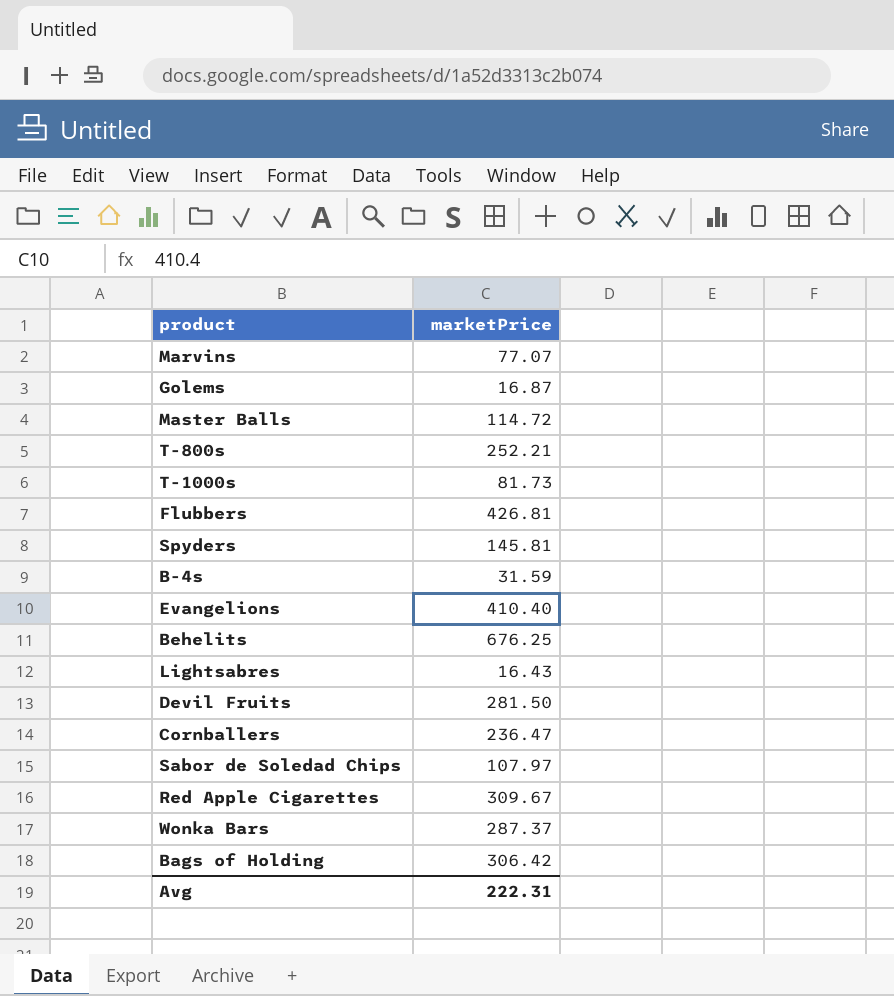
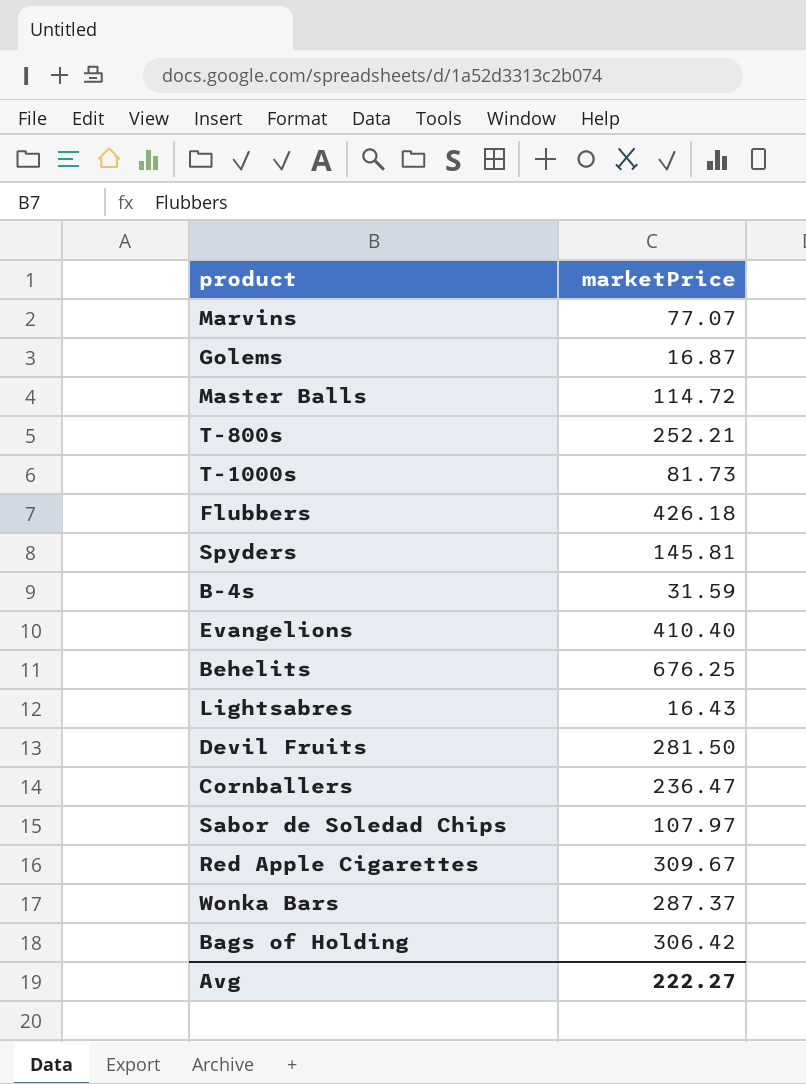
Flubbers | marketPrice: 426.81 -> 426.18
Avg | marketPrice: 222.31 -> 222.27

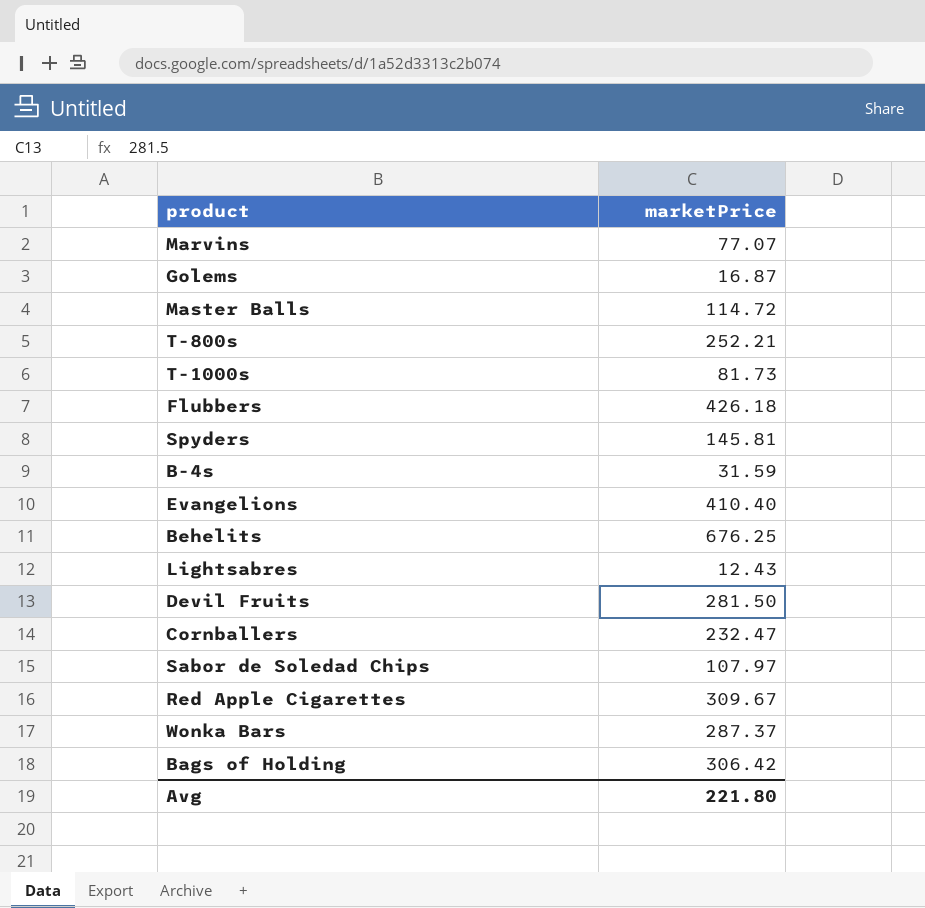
Lightsabres | marketPrice: 16.43 -> 12.43
Cornballers | marketPrice: 236.47 -> 232.47
Avg | marketPrice: 222.27 -> 221.80

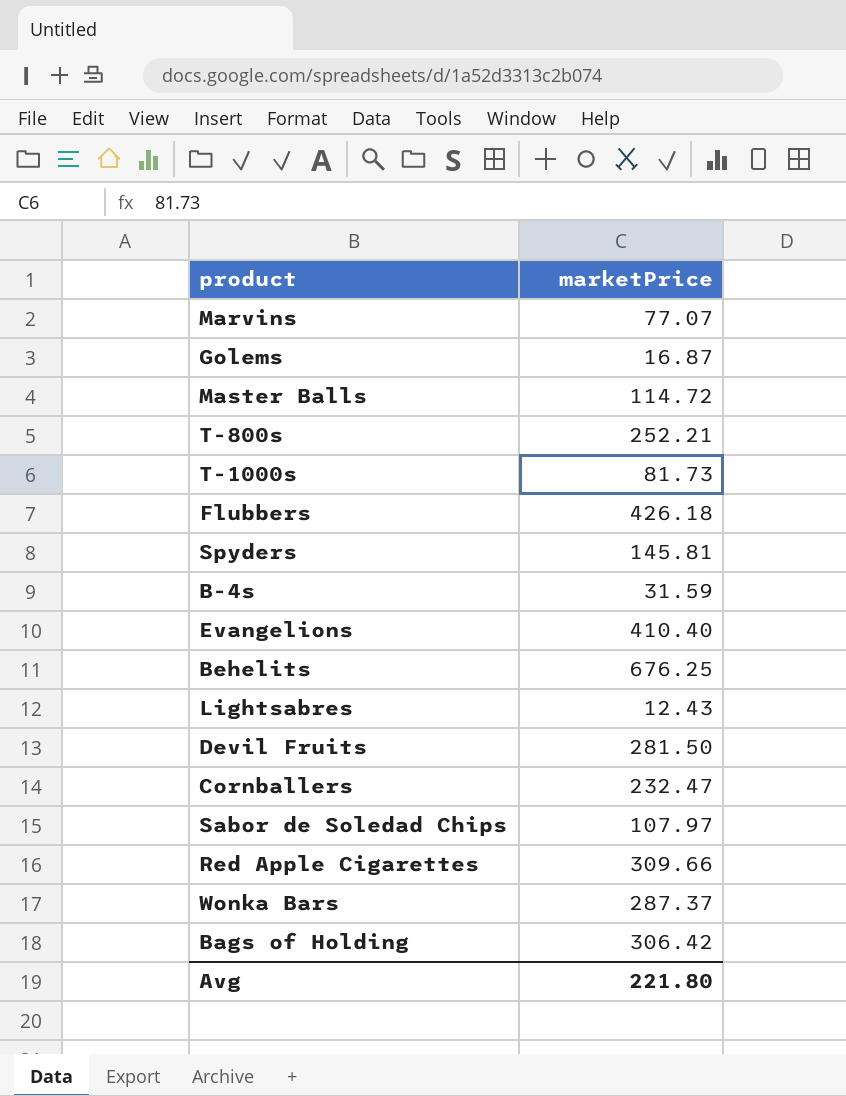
Red Apple Cigarettes | marketPrice: 309.67 -> 309.66

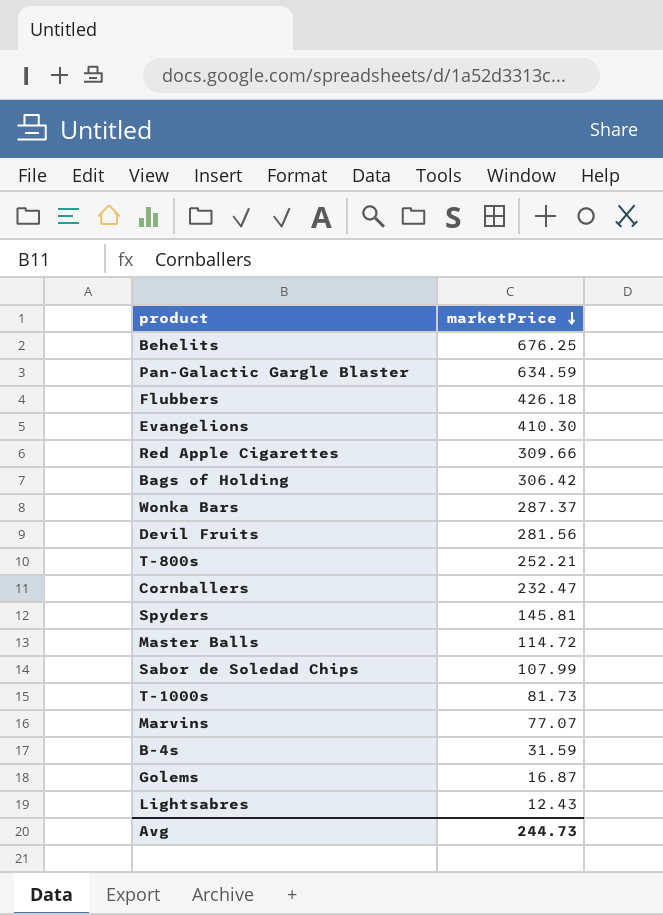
row order: none -> marketPrice descending
row Pan-Galactic Gargle Blaster: none -> 634.59
Evangelions | marketPrice: 410.40 -> 410.30
Devil Fruits | marketPrice: 281.50 -> 281.56
Sabor de Soledad Chips | marketPrice: 107.97 -> 107.99
Avg | marketPrice: 221.80 -> 244.73

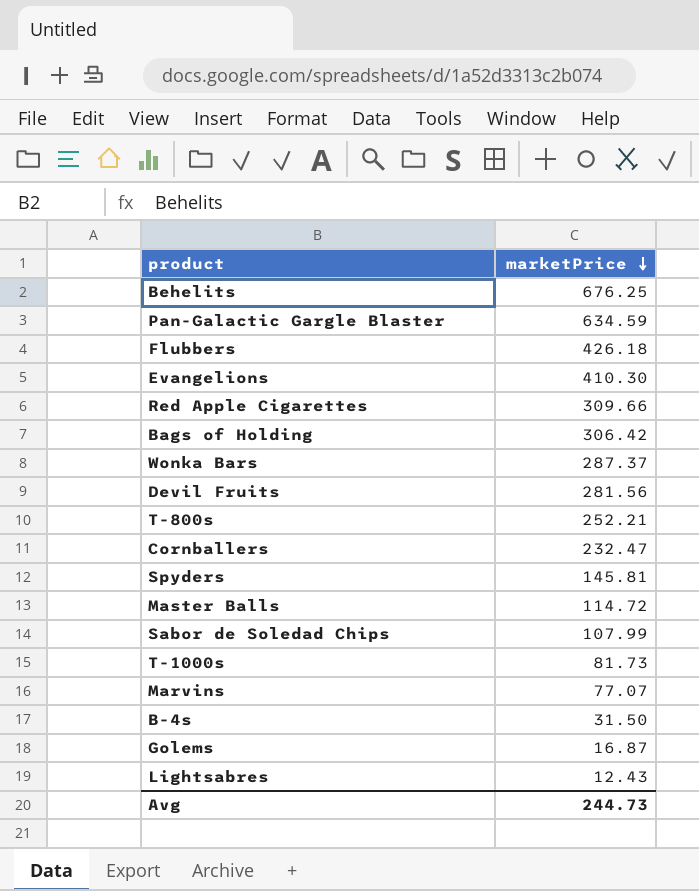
B-4s | marketPrice: 31.59 -> 31.50

